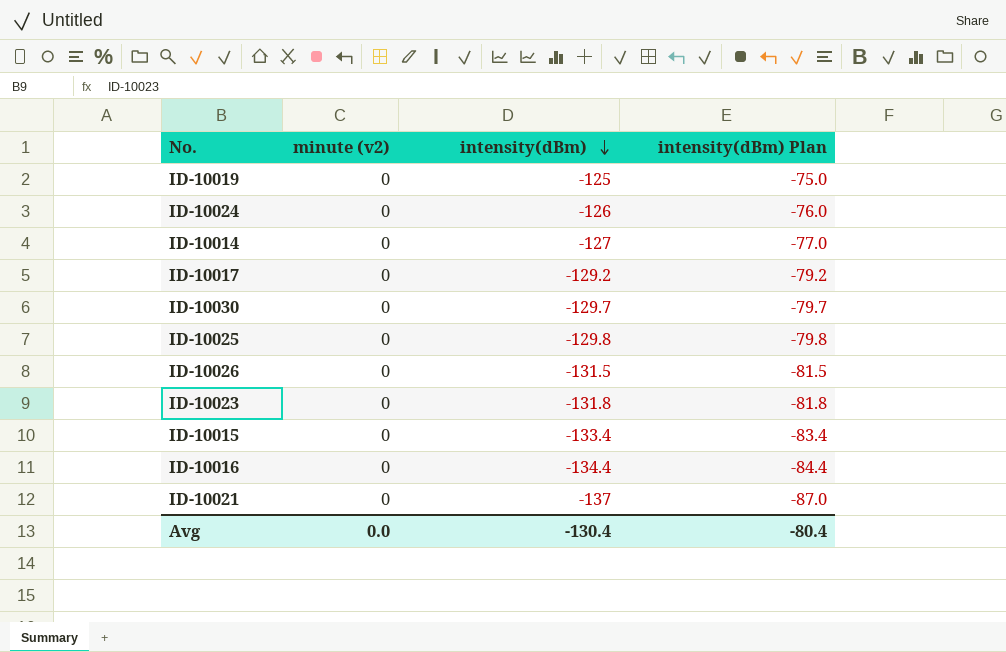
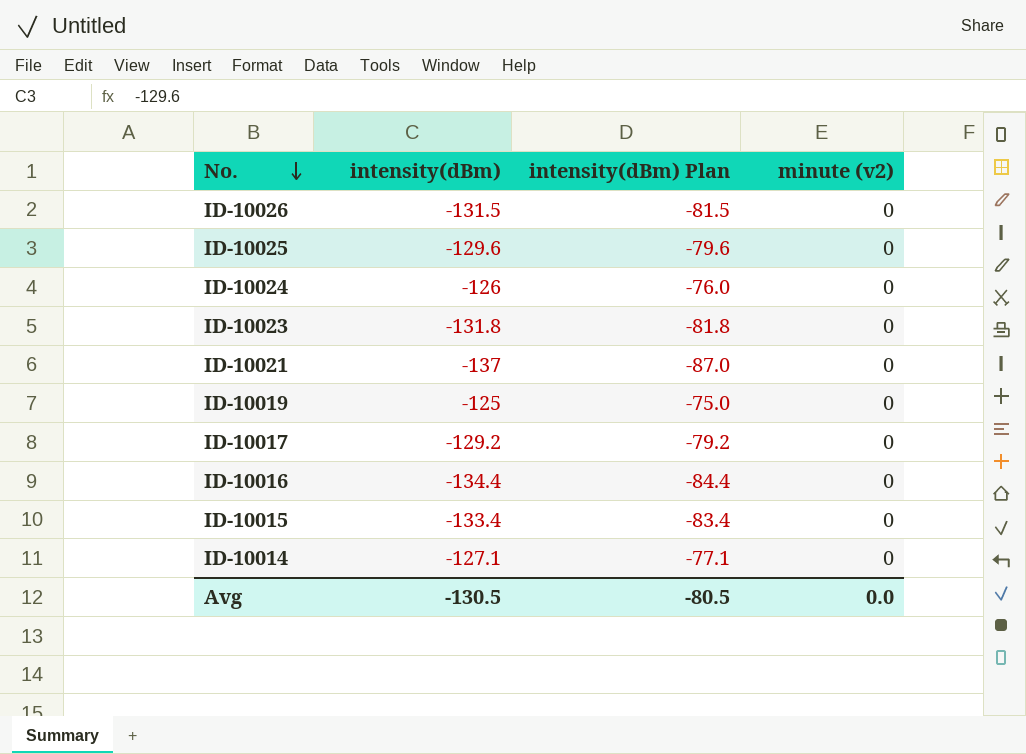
row order: intensity(dBm) descending -> No. descending
column minute (v2) | position: 2 -> 4
row ID-10030: 0 | -129.7 | -79.7 -> none
ID-10025 | intensity(dBm): -129.8 -> -129.6
ID-10025 | intensity(dBm) Plan: -79.8 -> -79.6
ID-10014 | intensity(dBm): -127 -> -127.1
ID-10014 | intensity(dBm) Plan: -77.0 -> -77.1
Avg | intensity(dBm): -130.4 -> -130.5
Avg | intensity(dBm) Plan: -80.4 -> -80.5

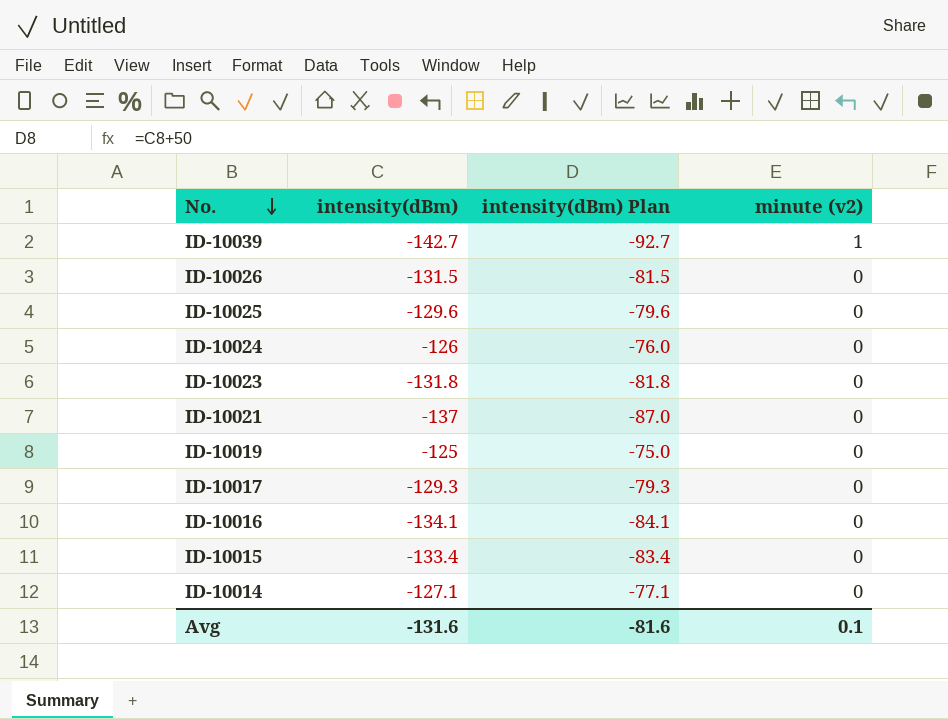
row ID-10039: none -> -142.7 | -92.7 | 1
ID-10017 | intensity(dBm): -129.2 -> -129.3
ID-10017 | intensity(dBm) Plan: -79.2 -> -79.3
ID-10016 | intensity(dBm): -134.4 -> -134.1
ID-10016 | intensity(dBm) Plan: -84.4 -> -84.1
Avg | intensity(dBm): -130.5 -> -131.6
Avg | intensity(dBm) Plan: -80.5 -> -81.6
Avg | minute (v2): 0.0 -> 0.1

